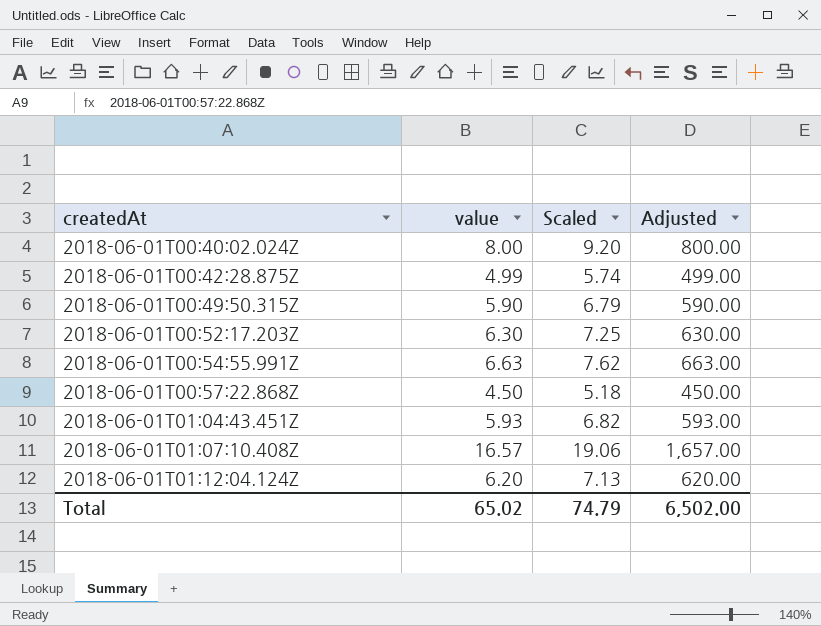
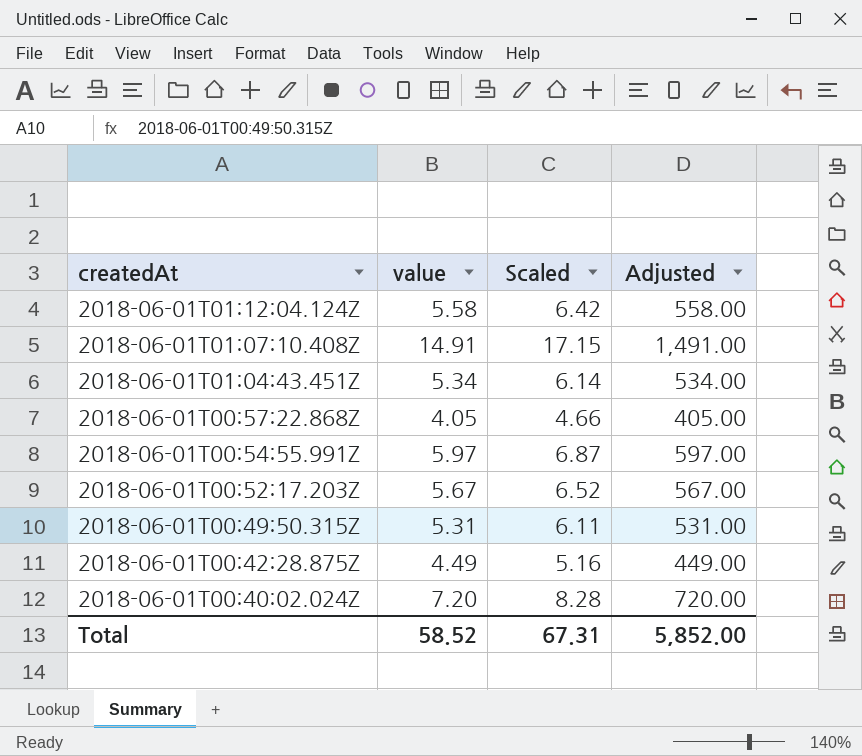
row order: createdAt ascending -> createdAt descending
2018-06-01T01:12:04.124Z | value: 6.20 -> 5.58
2018-06-01T01:12:04.124Z | Scaled: 7.13 -> 6.42
2018-06-01T01:12:04.124Z | Adjusted: 620.00 -> 558.00
2018-06-01T01:07:10.408Z | value: 16.57 -> 14.91
2018-06-01T01:07:10.408Z | Scaled: 19.06 -> 17.15
2018-06-01T01:07:10.408Z | Adjusted: 1,657.00 -> 1,491.00
2018-06-01T01:04:43.451Z | value: 5.93 -> 5.34
2018-06-01T01:04:43.451Z | Scaled: 6.82 -> 6.14
2018-06-01T01:04:43.451Z | Adjusted: 593.00 -> 534.00
2018-06-01T00:57:22.868Z | value: 4.50 -> 4.05
2018-06-01T00:57:22.868Z | Scaled: 5.18 -> 4.66
2018-06-01T00:57:22.868Z | Adjusted: 450.00 -> 405.00
2018-06-01T00:54:55.991Z | value: 6.63 -> 5.97
2018-06-01T00:54:55.991Z | Scaled: 7.62 -> 6.87
2018-06-01T00:54:55.991Z | Adjusted: 663.00 -> 597.00
2018-06-01T00:52:17.203Z | value: 6.30 -> 5.67
2018-06-01T00:52:17.203Z | Scaled: 7.25 -> 6.52
2018-06-01T00:52:17.203Z | Adjusted: 630.00 -> 567.00
2018-06-01T00:49:50.315Z | value: 5.90 -> 5.31
2018-06-01T00:49:50.315Z | Scaled: 6.79 -> 6.11
2018-06-01T00:49:50.315Z | Adjusted: 590.00 -> 531.00
2018-06-01T00:42:28.875Z | value: 4.99 -> 4.49
2018-06-01T00:42:28.875Z | Scaled: 5.74 -> 5.16
2018-06-01T00:42:28.875Z | Adjusted: 499.00 -> 449.00
2018-06-01T00:40:02.024Z | value: 8.00 -> 7.20
2018-06-01T00:40:02.024Z | Scaled: 9.20 -> 8.28
2018-06-01T00:40:02.024Z | Adjusted: 800.00 -> 720.00
Total | value: 65.02 -> 58.52
Total | Scaled: 74.79 -> 67.31
Total | Adjusted: 6,502.00 -> 5,852.00

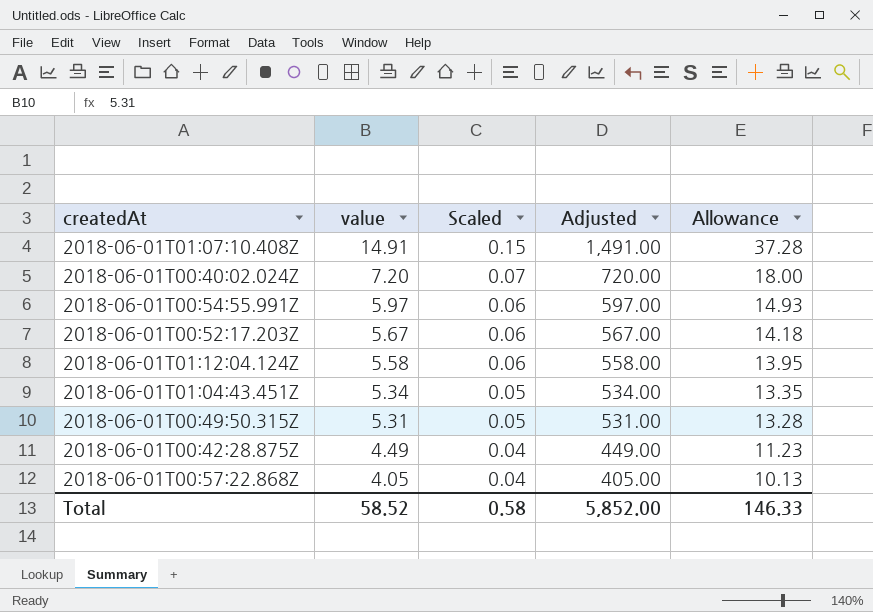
row order: createdAt descending -> value descending
column Scaled | formula: [value] * 1.15 -> [value] * 0.01
column Allowance | formula: none -> [value] * 2.5
Total | Scaled: 67.31 -> 0.58

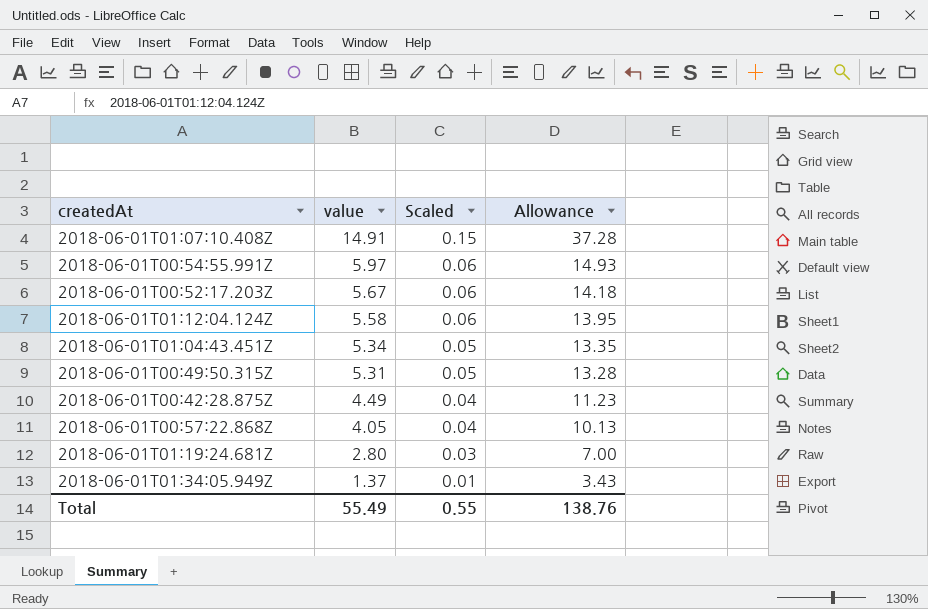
column Adjusted | formula: [value] * 100 -> none
row 2018-06-01T00:40:02.024Z: 7.20 | 0.07 | 720.00 | 18.00 -> none
row 2018-06-01T01:19:24.681Z: none -> 2.80 | 0.03 | 7.00
row 2018-06-01T01:34:05.949Z: none -> 1.37 | 0.01 | 3.43
Total | value: 58.52 -> 55.49
Total | Scaled: 0.58 -> 0.55
Total | Allowance: 146.33 -> 138.76

